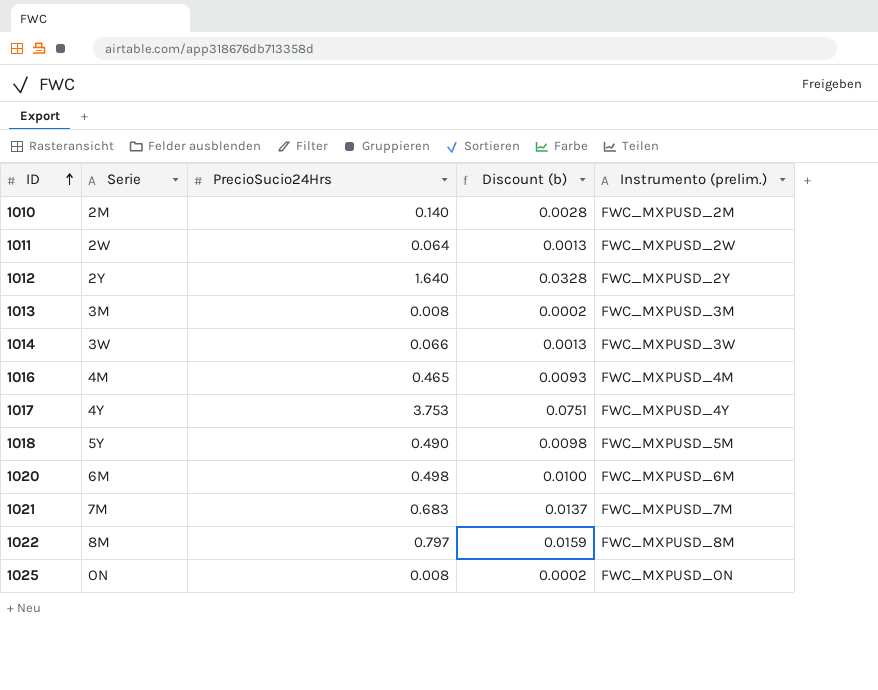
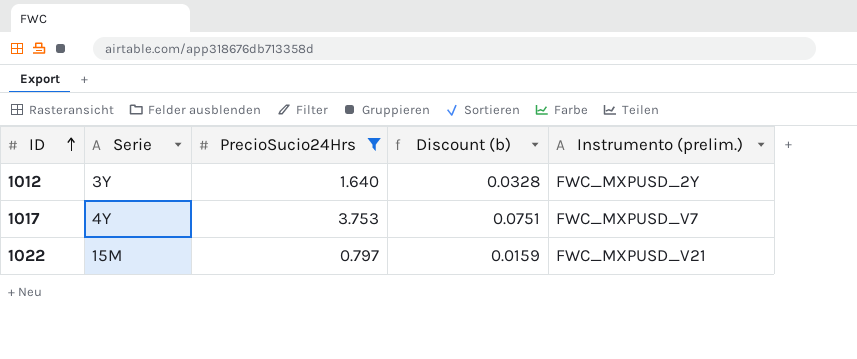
filter: none -> PrecioSucio24Hrs >= 0.797
1012 | Serie: 2Y -> 3Y
1017 | Instrumento (prelim.): FWC_MXPUSD_4Y -> FWC_MXPUSD_V7
1022 | Serie: 8M -> 15M
1022 | Instrumento (prelim.): FWC_MXPUSD_8M -> FWC_MXPUSD_V21

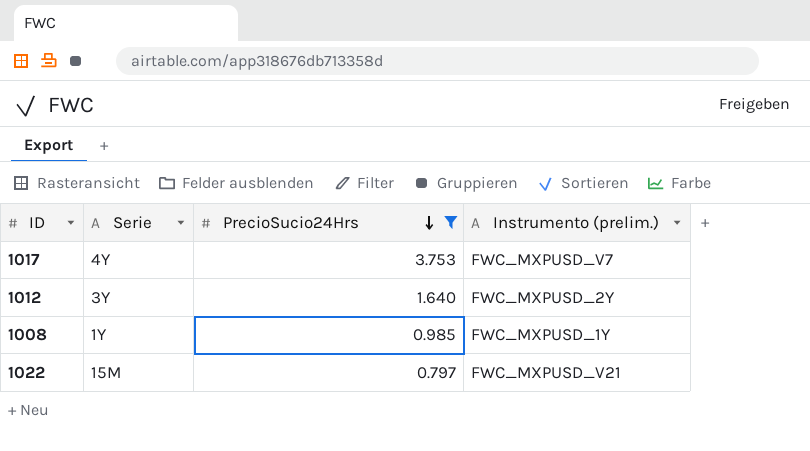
row order: ID ascending -> PrecioSucio24Hrs descending
column Discount (b) | formula: [PrecioSucio24Hrs] * 0.02 -> none
row 1008: none -> 1Y | 0.985 | FWC_MXPUSD_1Y

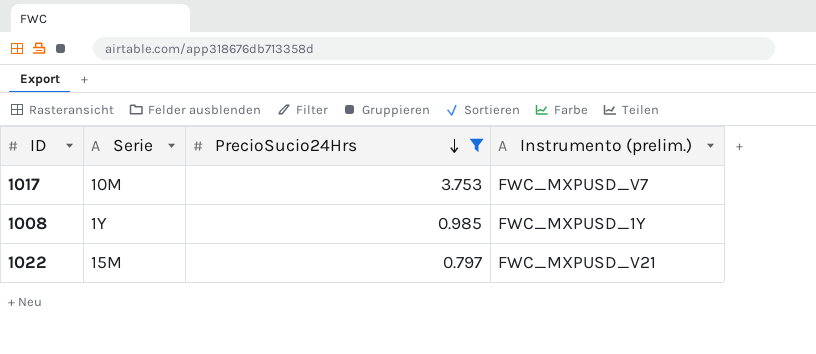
row 1012: 3Y | 1.640 | FWC_MXPUSD_2Y -> none
1017 | Serie: 4Y -> 10M

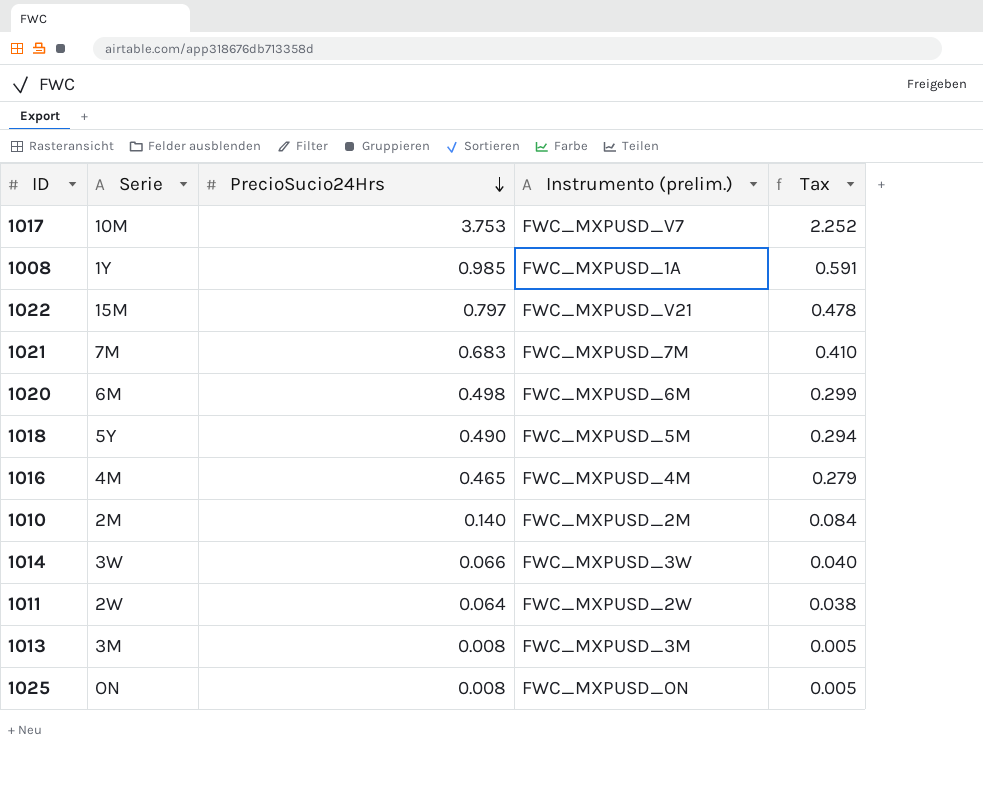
filter: PrecioSucio24Hrs >= 0.797 -> none
column Tax | formula: none -> [PrecioSucio24Hrs] * 0.6
1008 | Instrumento (prelim.): FWC_MXPUSD_1Y -> FWC_MXPUSD_1A

